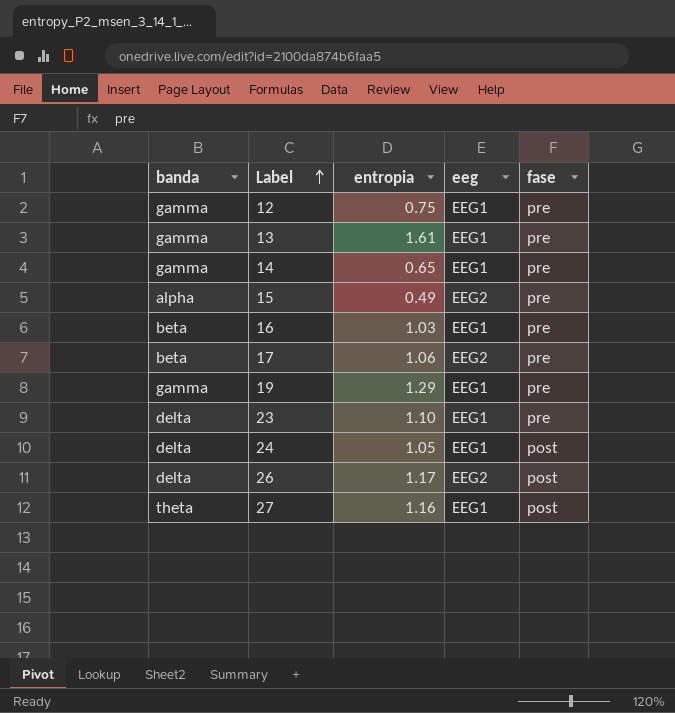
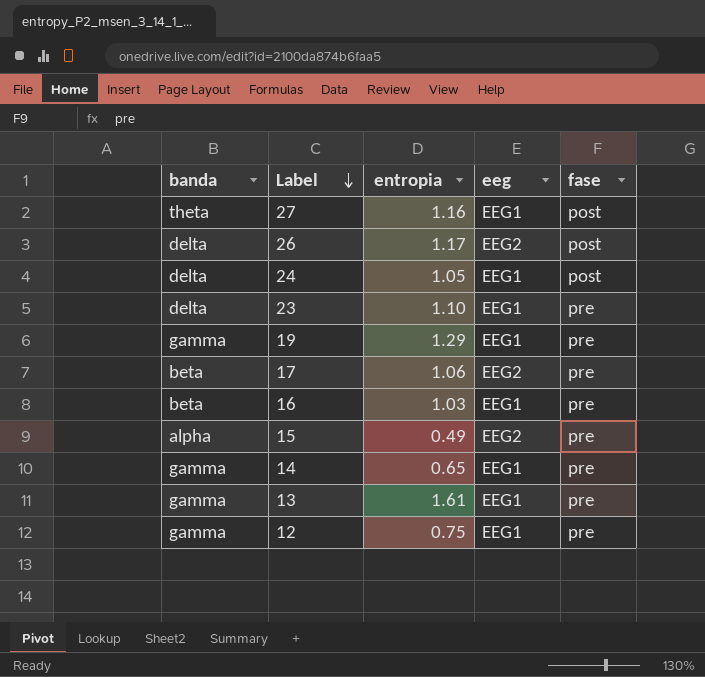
row order: Label ascending -> Label descending

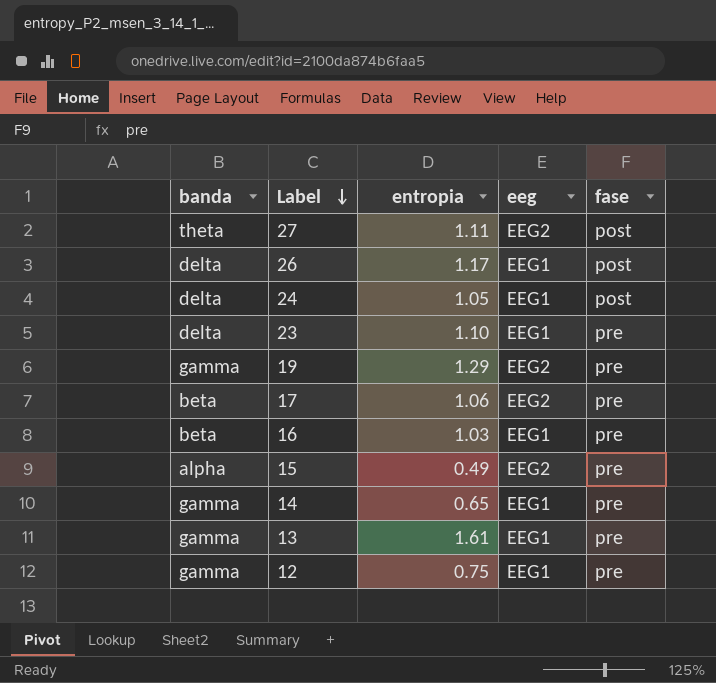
27 | entropia: 1.16 -> 1.11
27 | eeg: EEG1 -> EEG2
26 | eeg: EEG2 -> EEG1
19 | eeg: EEG1 -> EEG2

